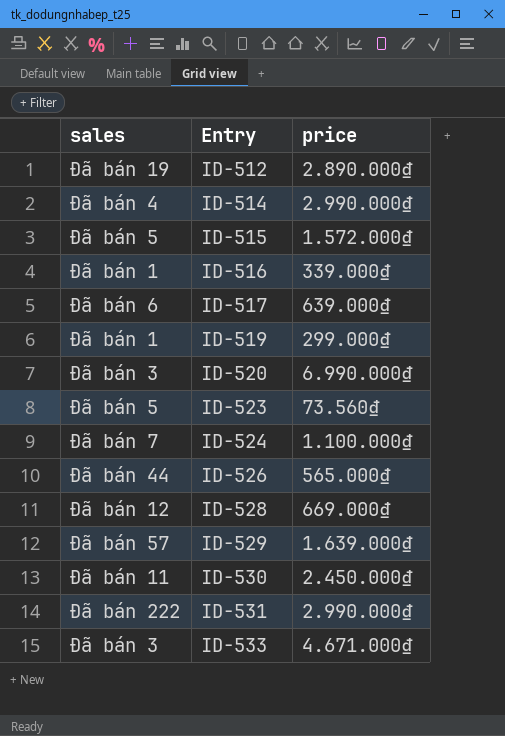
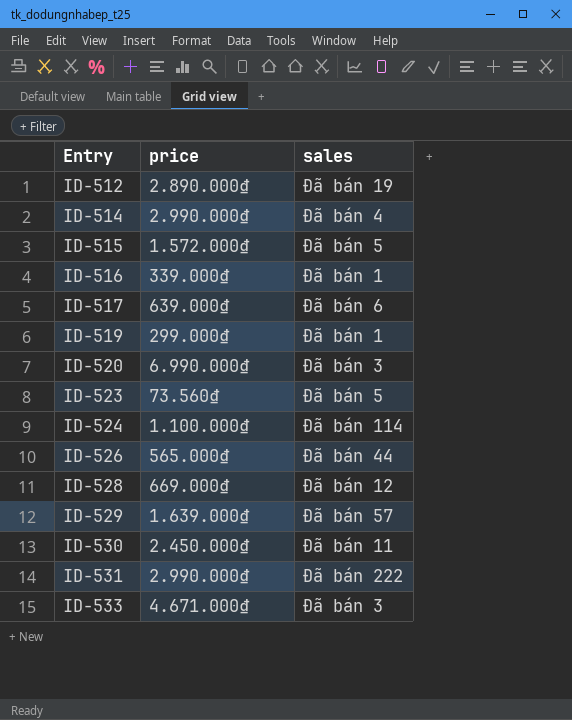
column sales | position: 1 -> 3
ID-524 | sales: Đã bán 7 -> Đã bán 114

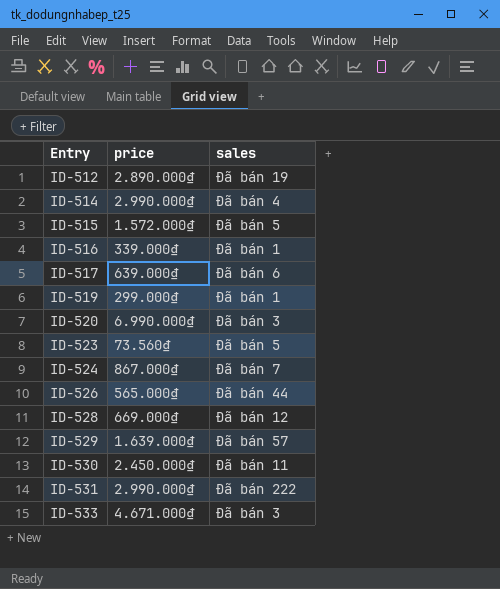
ID-524 | price: 1.100.000₫ -> 867.000₫
ID-524 | sales: Đã bán 114 -> Đã bán 7

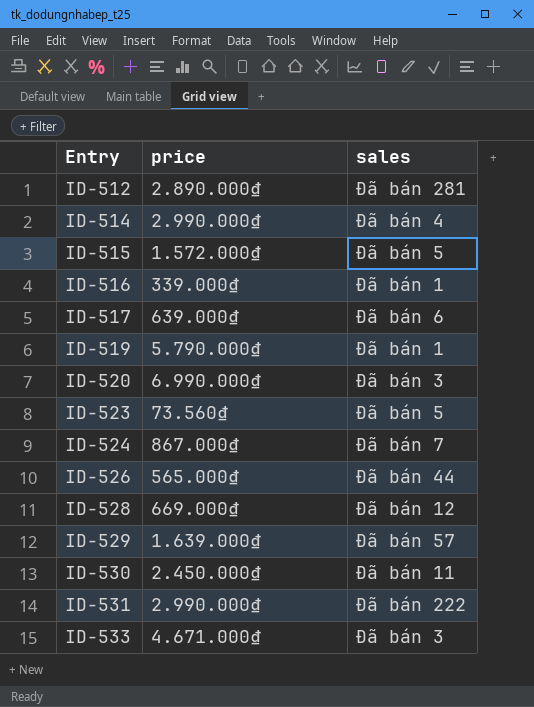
ID-512 | sales: Đã bán 19 -> Đã bán 281
ID-519 | price: 299.000₫ -> 5.790.000₫

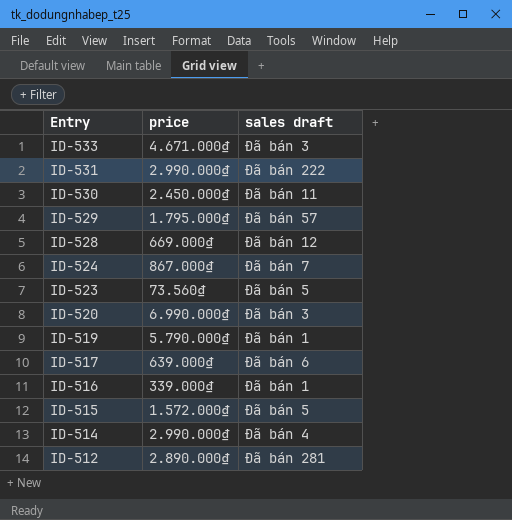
row order: Entry ascending -> Entry descending
column name: sales -> sales draft
row ID-526: 565.000₫ | Đã bán 44 -> none
ID-529 | price: 1.639.000₫ -> 1.795.000₫

